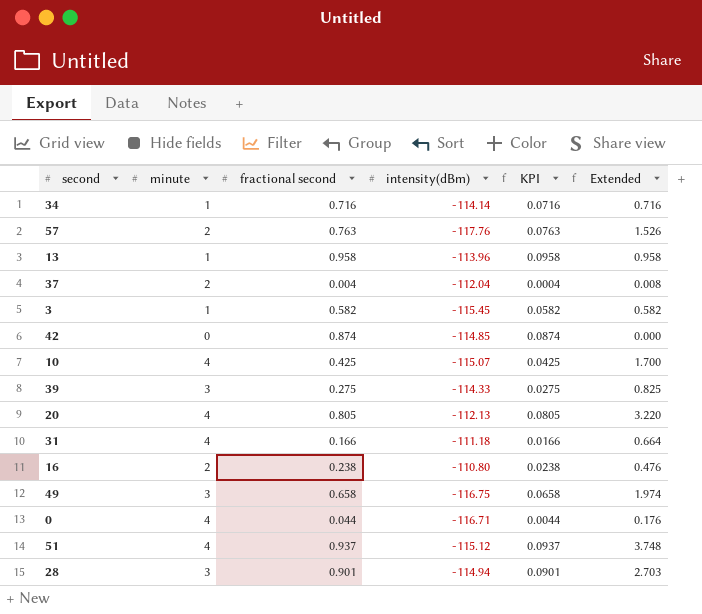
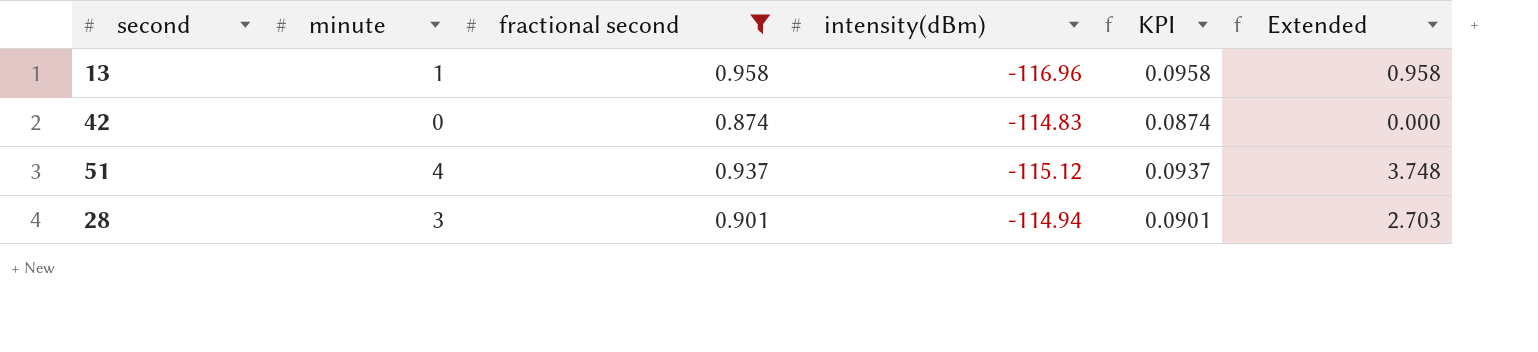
filter: none -> fractional second >= 0.874
13 | intensity(dBm): -113.96 -> -116.96
42 | intensity(dBm): -114.85 -> -114.83

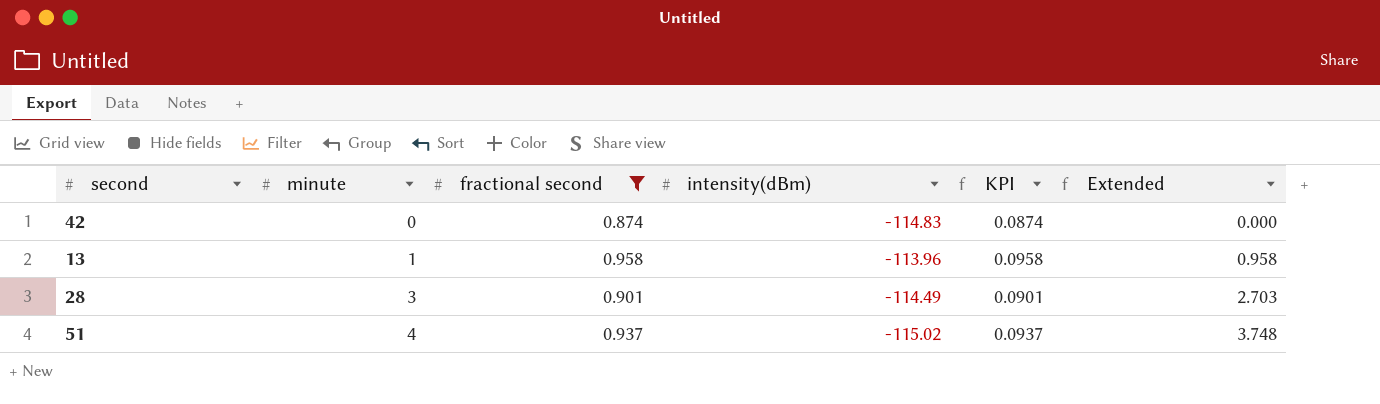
row order: none -> minute ascending
13 | intensity(dBm): -116.96 -> -113.96
28 | intensity(dBm): -114.94 -> -114.49
51 | intensity(dBm): -115.12 -> -115.02

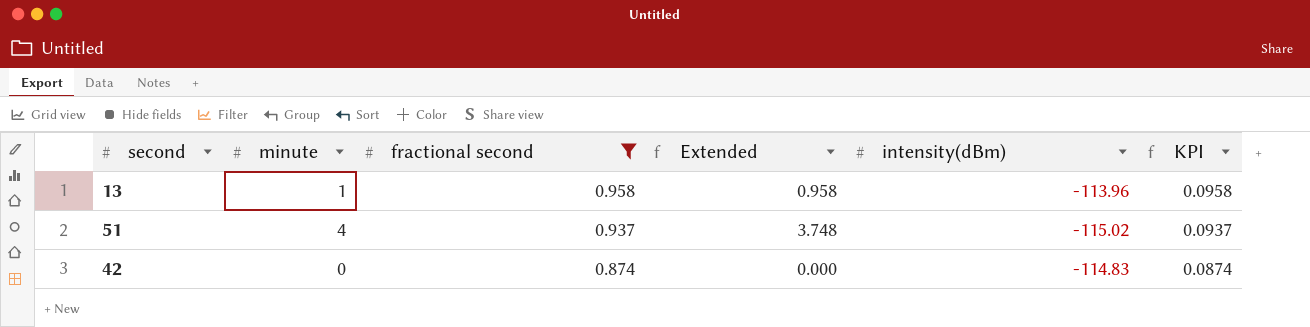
row order: minute ascending -> fractional second descending
column Extended | position: 6 -> 4
row 28: 3 | 0.901 | -114.49 | 0.0901 | 2.703 -> none

